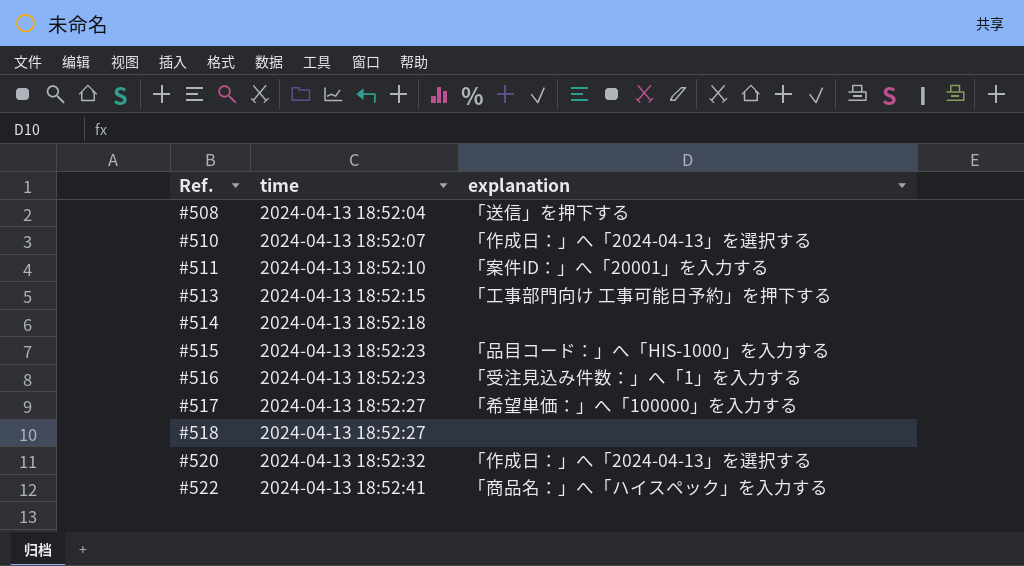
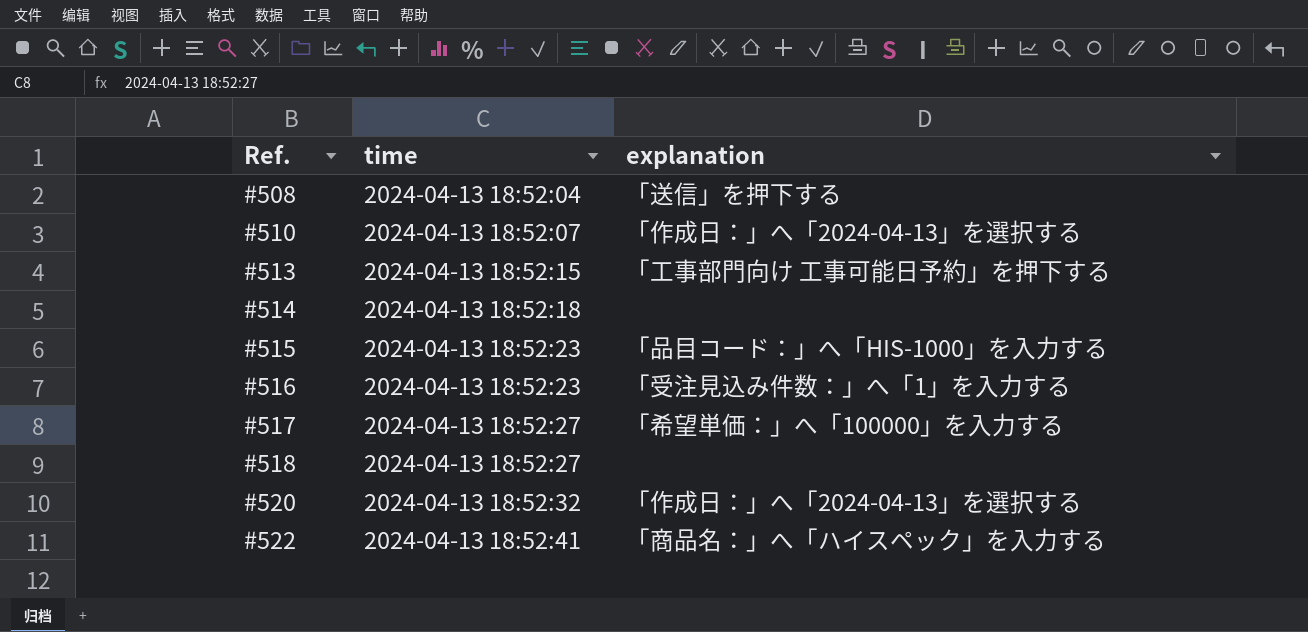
row #511: 2024-04-13 18:52:10 | 「案件ID：」へ「20001」を入力する -> none

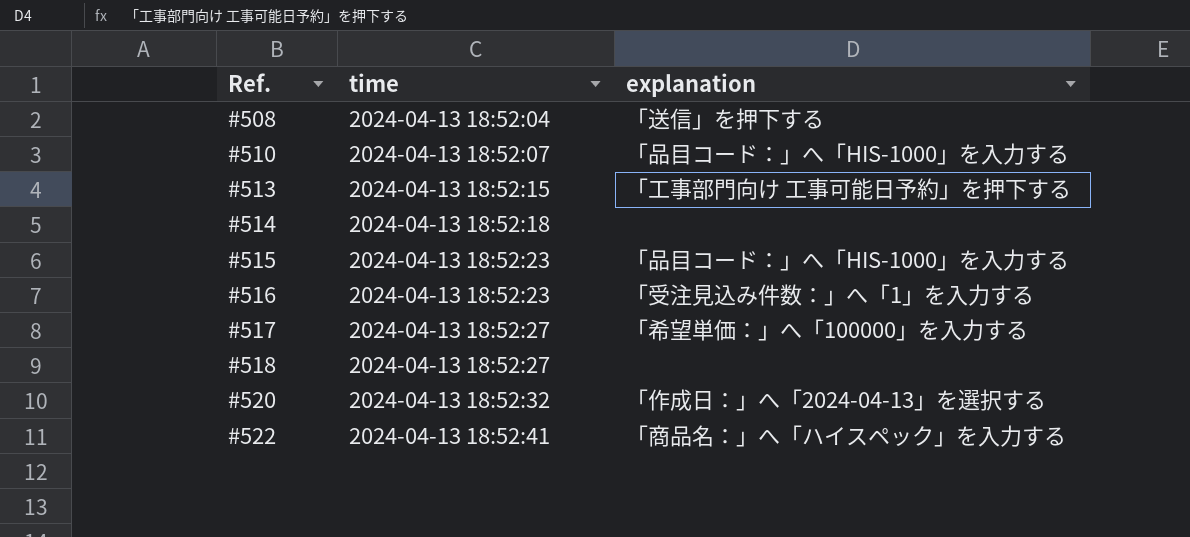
#510 | explanation: 「作成日：」へ「2024-04-13」を選択する -> 「品目コード：」へ「HIS-1000」を入力する

